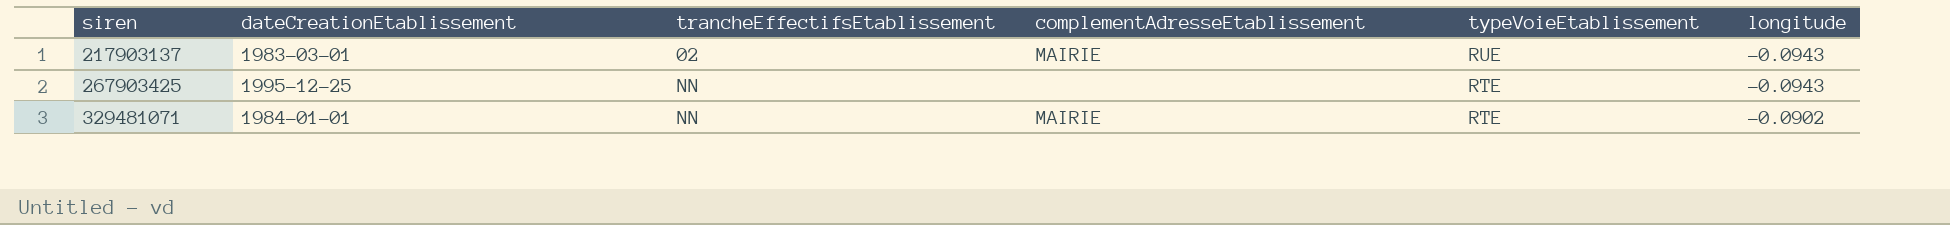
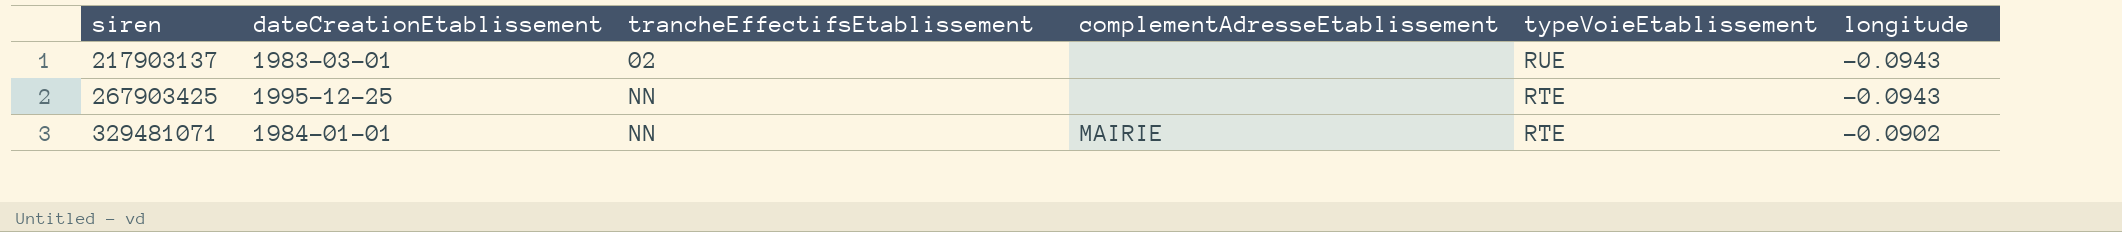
217903137 | complementAdresseEtablissement: MAIRIE -> none

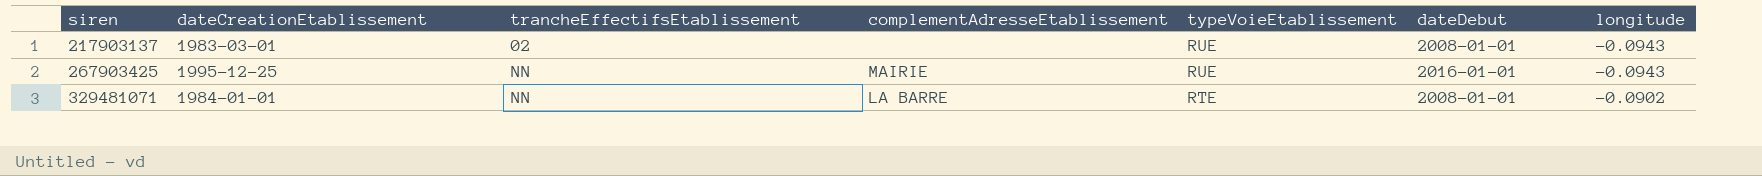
column dateDebut | position: none -> 6
267903425 | complementAdresseEtablissement: none -> MAIRIE
267903425 | typeVoieEtablissement: RTE -> RUE
329481071 | complementAdresseEtablissement: MAIRIE -> LA BARRE

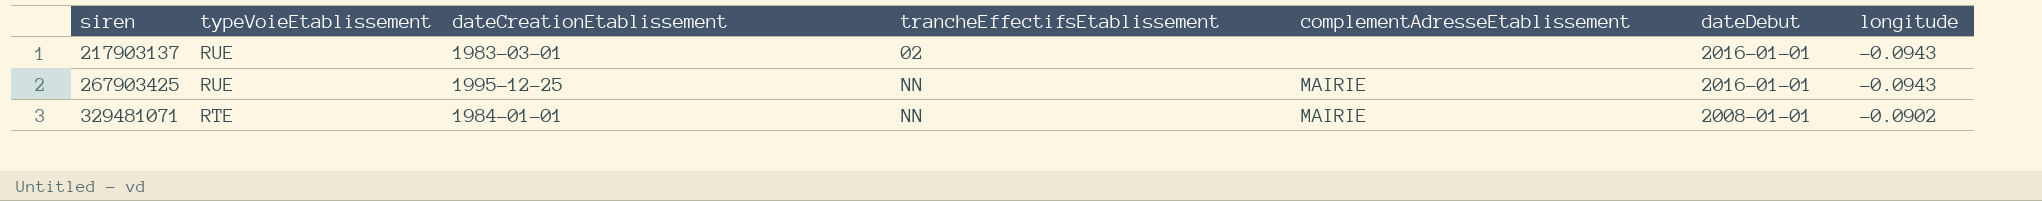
column typeVoieEtablissement | position: 5 -> 2
217903137 | dateDebut: 2008-01-01 -> 2016-01-01
329481071 | complementAdresseEtablissement: LA BARRE -> MAIRIE

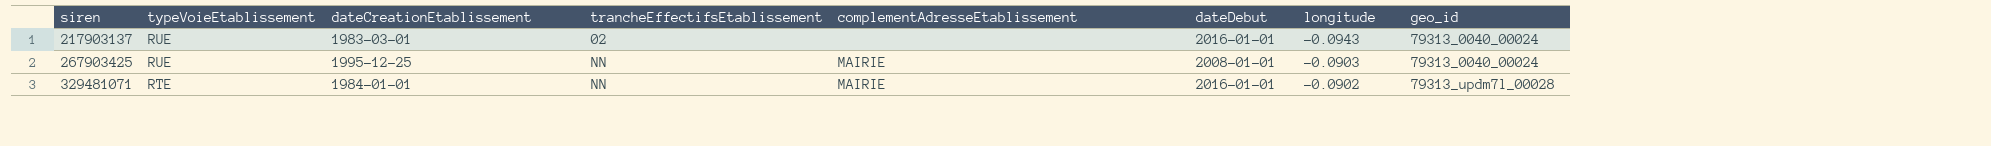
column geo_id | position: none -> 8
267903425 | dateDebut: 2016-01-01 -> 2008-01-01
267903425 | longitude: -0.0943 -> -0.0903
329481071 | dateDebut: 2008-01-01 -> 2016-01-01

